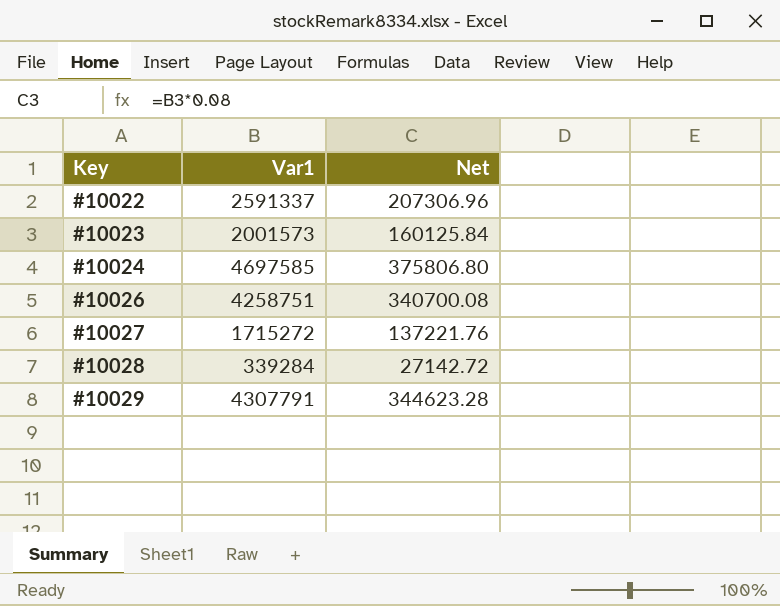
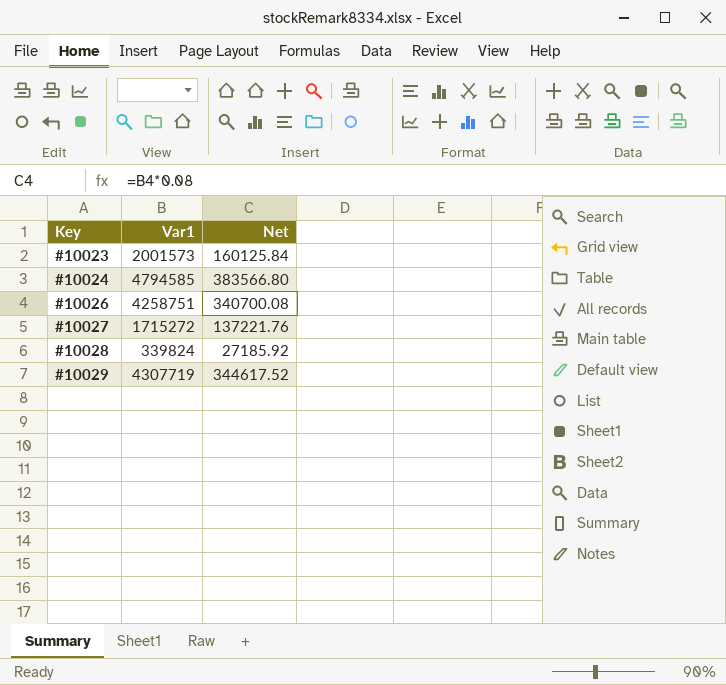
row #10022: 2591337 | 207306.96 -> none
#10024 | Var1: 4697585 -> 4794585
#10024 | Net: 375806.80 -> 383566.80
#10028 | Var1: 339284 -> 339824
#10028 | Net: 27142.72 -> 27185.92
#10029 | Var1: 4307791 -> 4307719
#10029 | Net: 344623.28 -> 344617.52

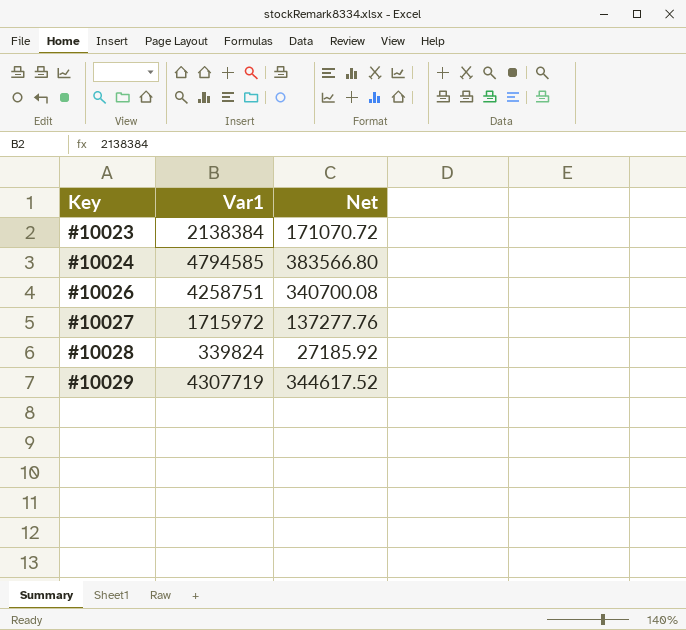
#10023 | Var1: 2001573 -> 2138384
#10023 | Net: 160125.84 -> 171070.72
#10027 | Var1: 1715272 -> 1715972
#10027 | Net: 137221.76 -> 137277.76

